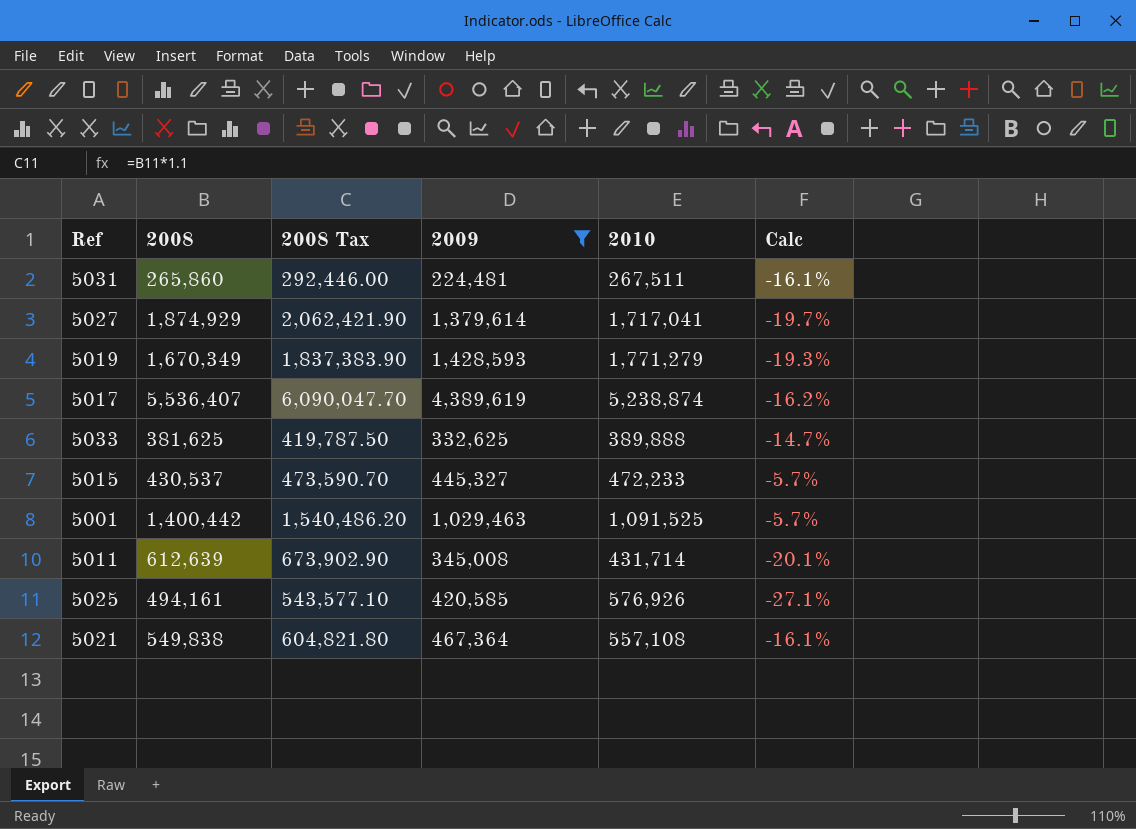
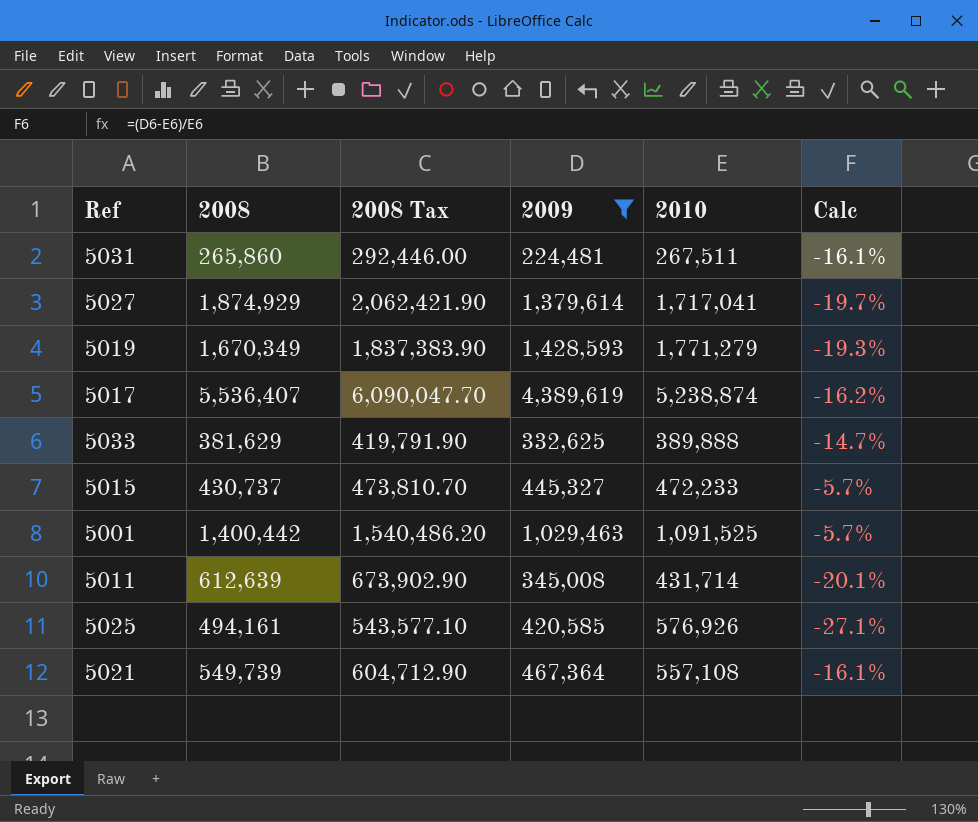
5033 | 2008: 381,625 -> 381,629
5033 | 2008 Tax: 419,787.50 -> 419,791.90
5015 | 2008: 430,537 -> 430,737
5015 | 2008 Tax: 473,590.70 -> 473,810.70
5021 | 2008: 549,838 -> 549,739
5021 | 2008 Tax: 604,821.80 -> 604,712.90

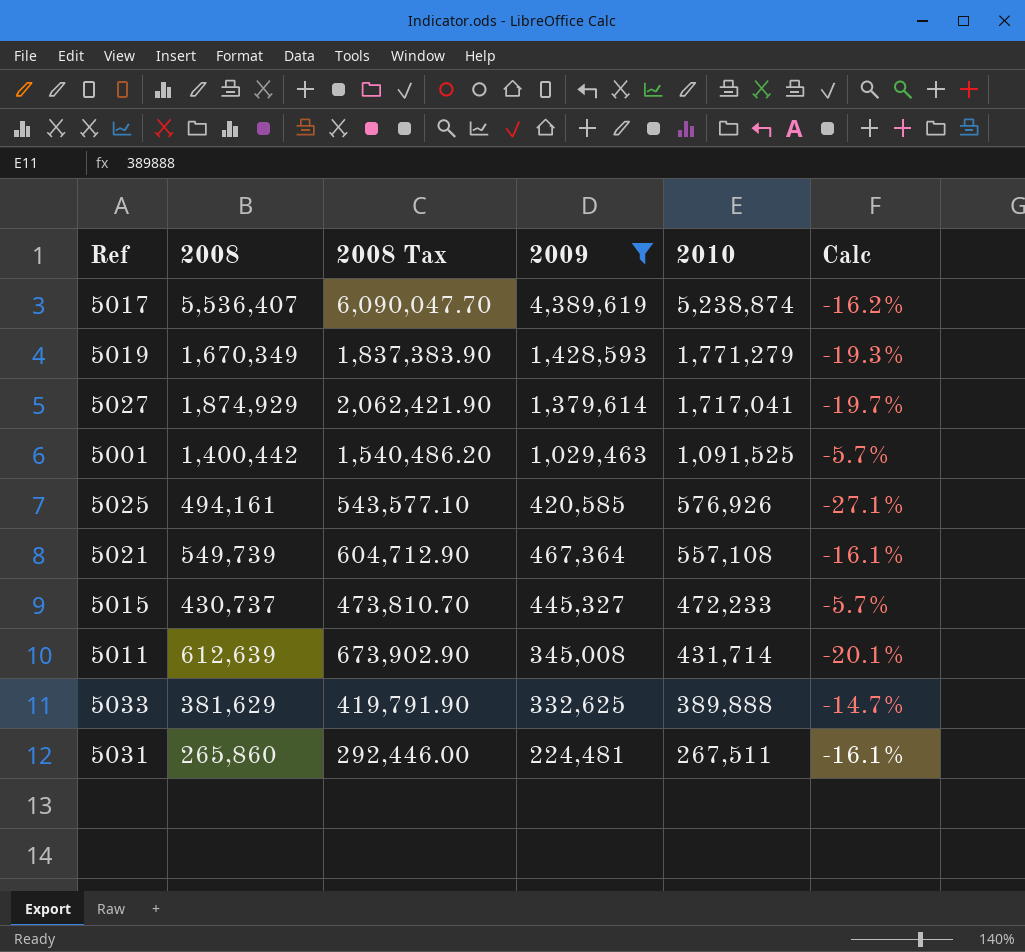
row order: none -> 2010 descending

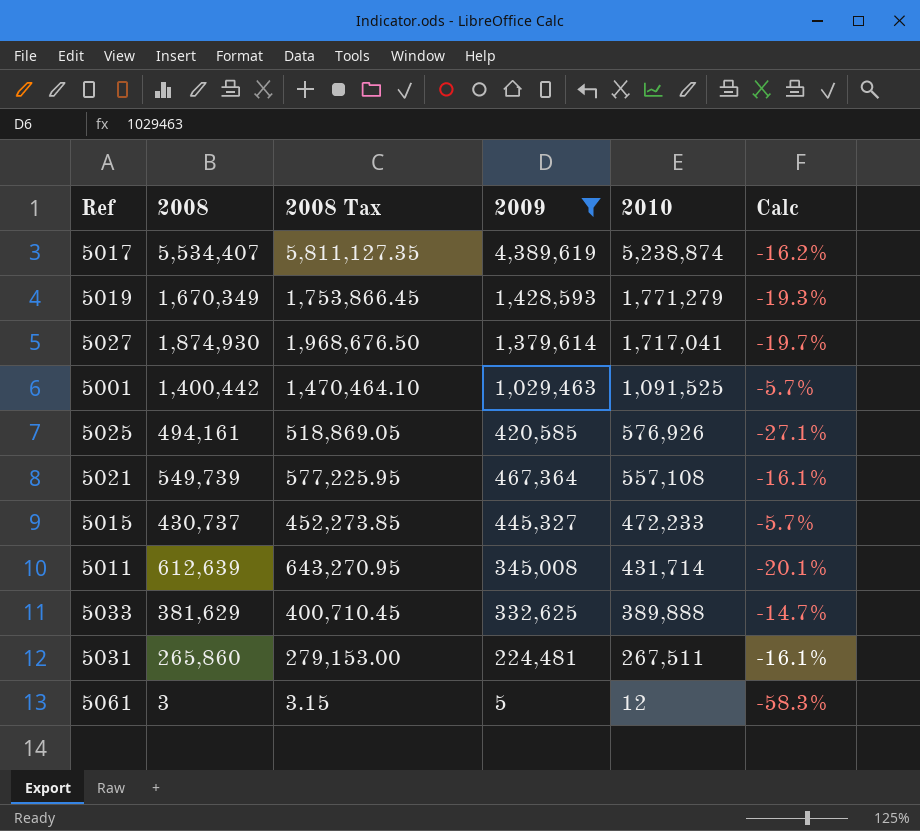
column 2008 Tax | formula: [2008] * 1.1 -> [2008] * 1.05
5017 | 2008: 5,536,407 -> 5,534,407
5027 | 2008: 1,874,929 -> 1,874,930
row 5061: none -> 3 | 3.15 | 5 | 12 | -58.3%

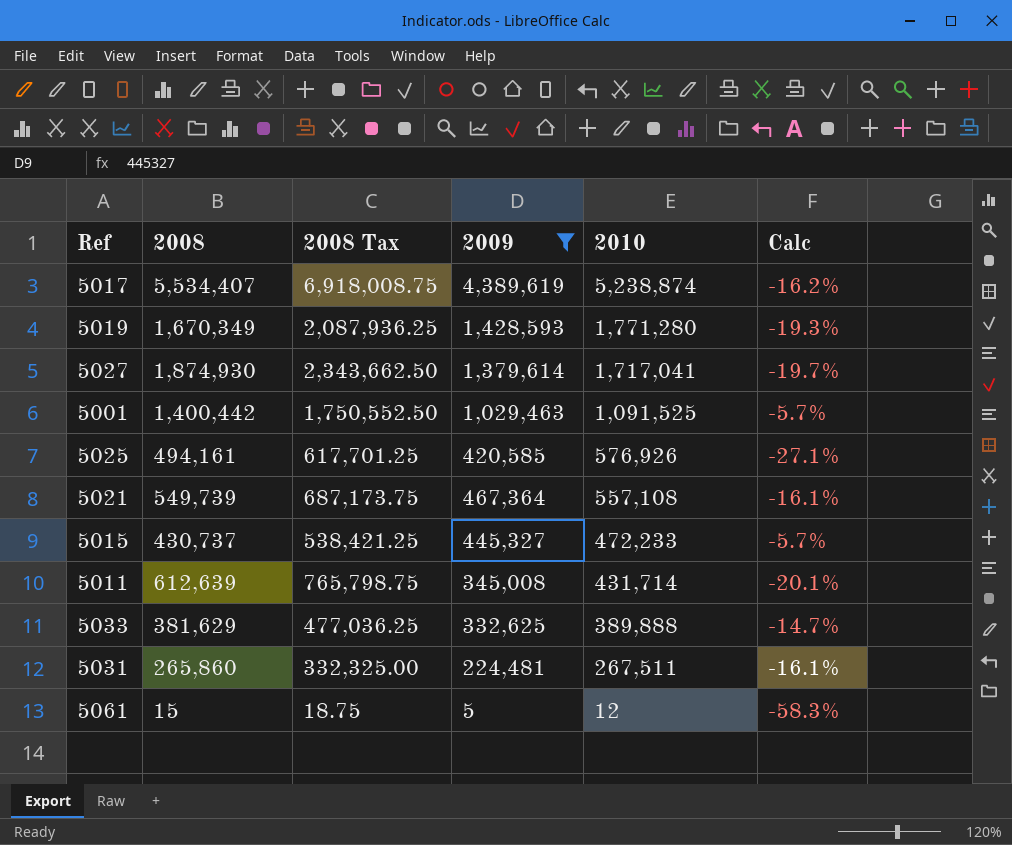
column 2008 Tax | formula: [2008] * 1.05 -> [2008] * 1.25
5019 | 2010: 1,771,279 -> 1,771,280
5061 | 2008: 3 -> 15

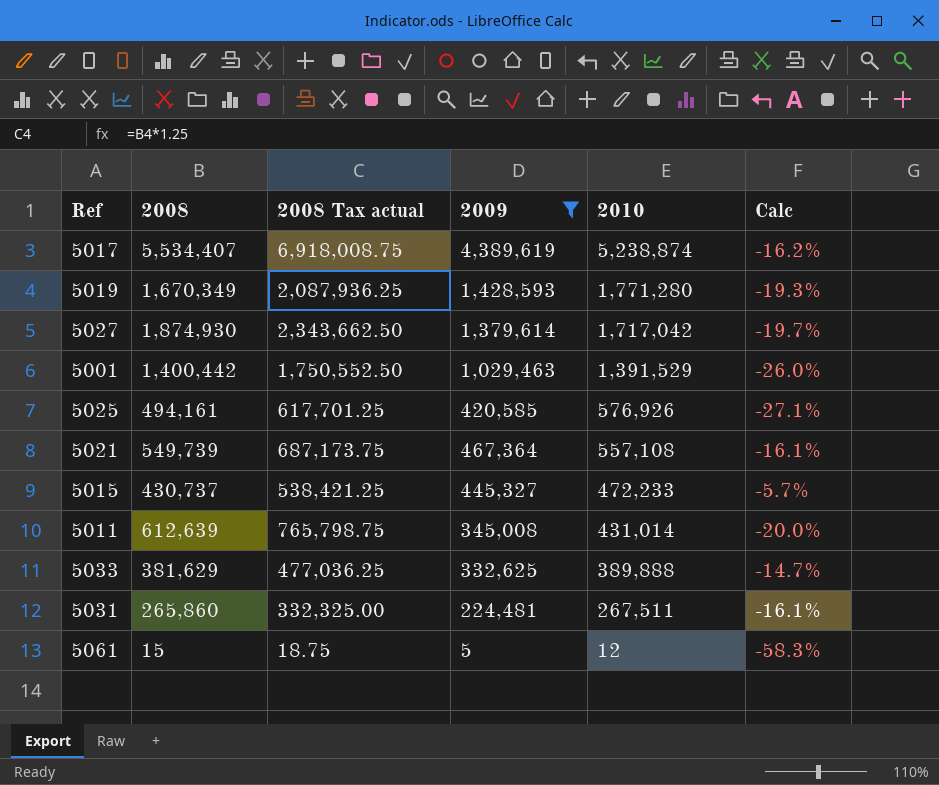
column name: 2008 Tax -> 2008 Tax actual
5027 | 2010: 1,717,041 -> 1,717,042
5001 | 2010: 1,091,525 -> 1,391,529
5001 | Calc: -5.7% -> -26.0%
5011 | 2010: 431,714 -> 431,014
5011 | Calc: -20.1% -> -20.0%

